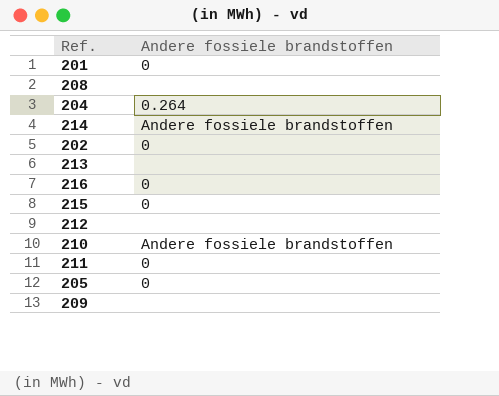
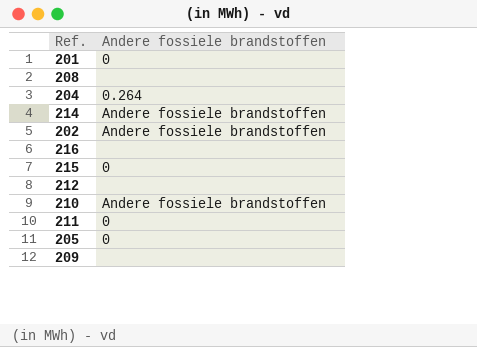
row 213: none -> none
202 | Andere fossiele brandstoffen: 0 -> Andere fossiele brandstoffen
216 | Andere fossiele brandstoffen: 0 -> none

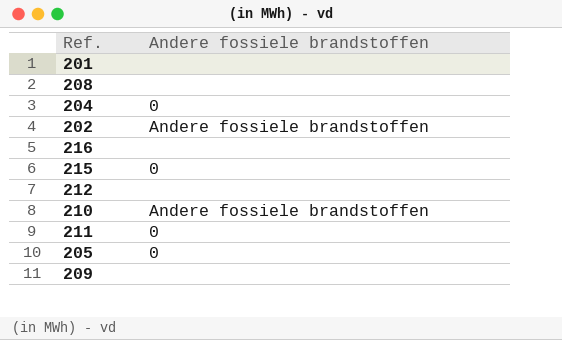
row 214: Andere fossiele brandstoffen -> none
201 | Andere fossiele brandstoffen: 0 -> none
204 | Andere fossiele brandstoffen: 0.264 -> 0

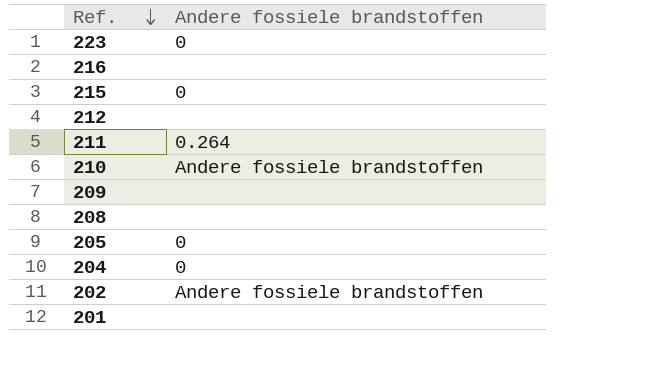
row order: none -> Ref. descending
row 223: none -> 0
211 | Andere fossiele brandstoffen: 0 -> 0.264

